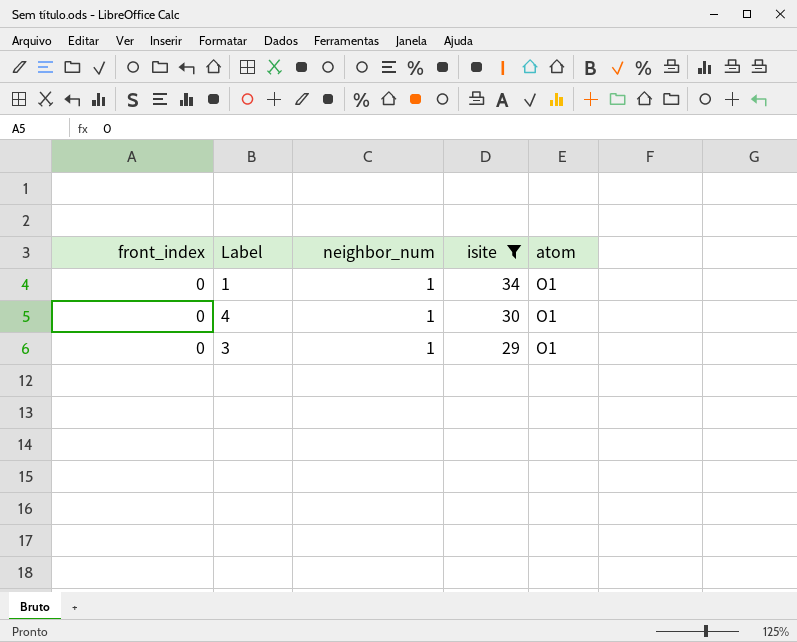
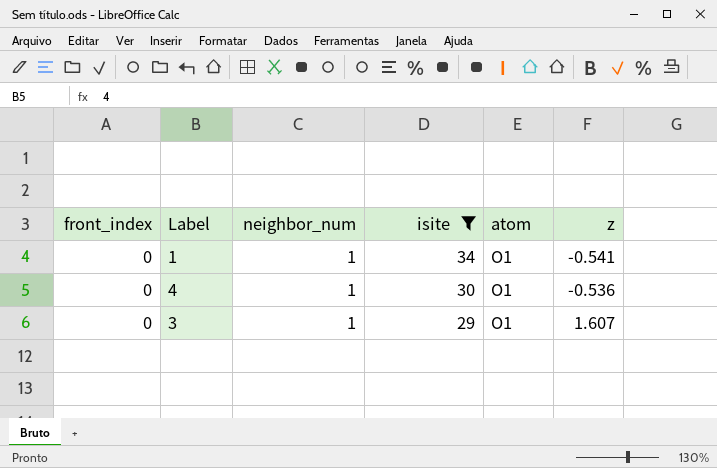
column z | position: none -> 6

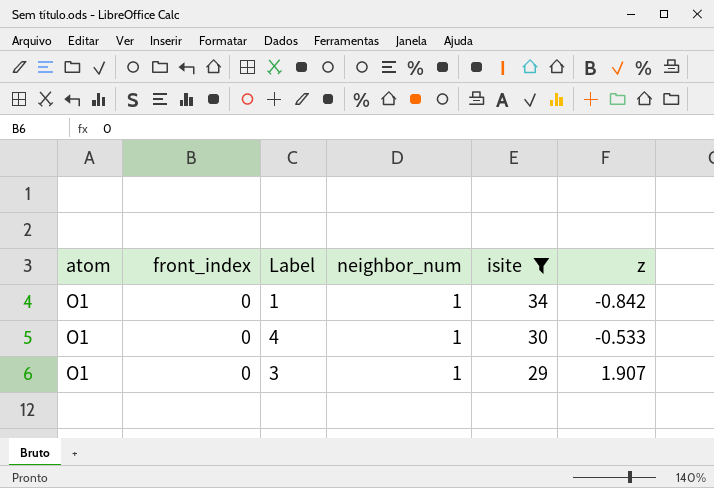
column atom | position: 5 -> 1
1 | z: -0.541 -> -0.842
4 | z: -0.536 -> -0.533
3 | z: 1.607 -> 1.907

